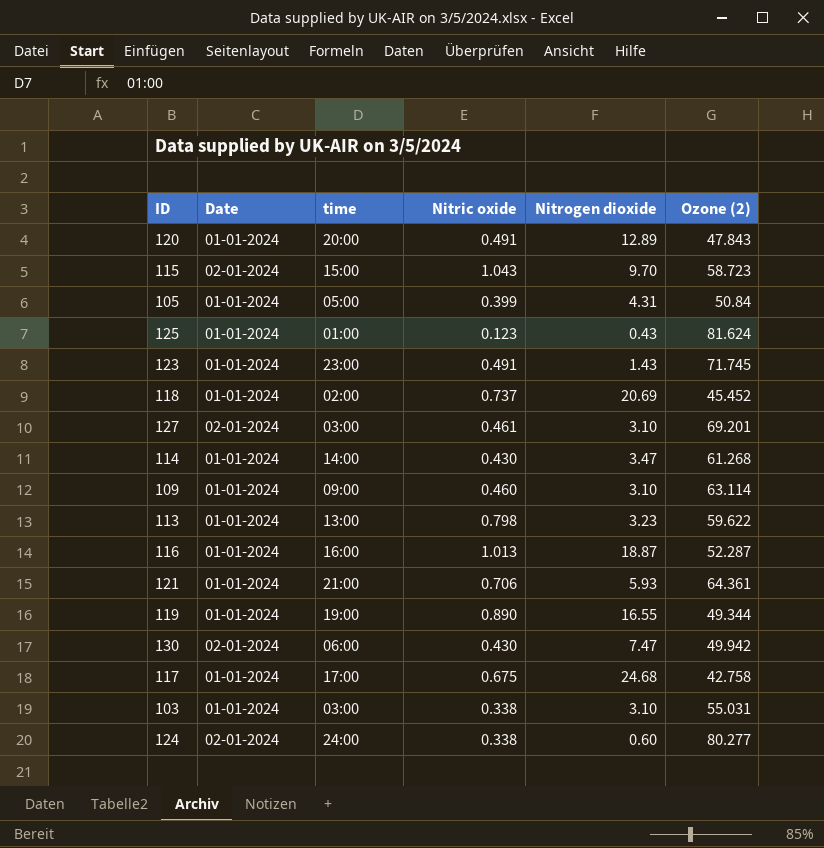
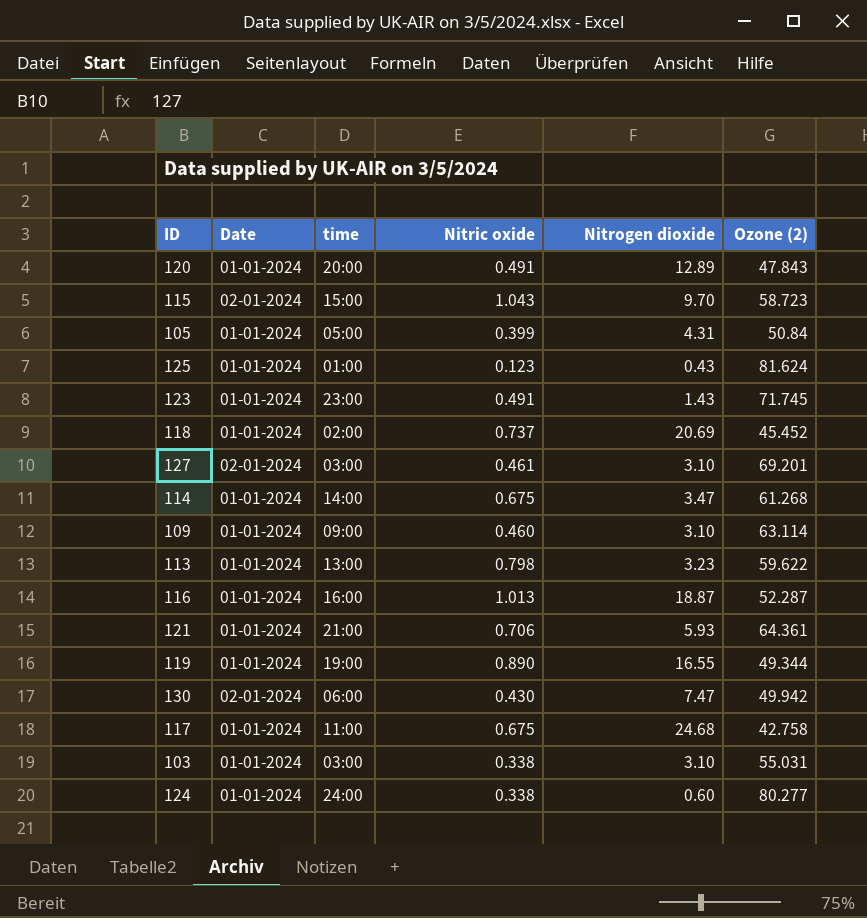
114 | Nitric oxide: 0.430 -> 0.675
117 | time: 17:00 -> 11:00
124 | Date: 02-01-2024 -> 01-01-2024

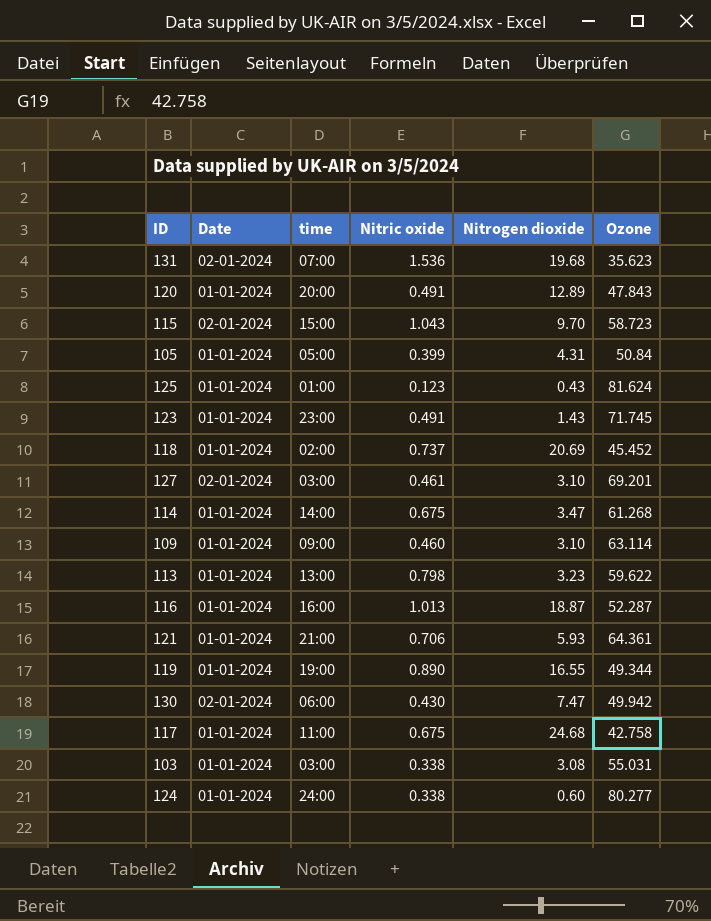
column name: Ozone (2) -> Ozone
row 131: none -> 02-01-2024 | 07:00 | 1.536 | 19.68 | 35.623
103 | Nitrogen dioxide: 3.10 -> 3.08

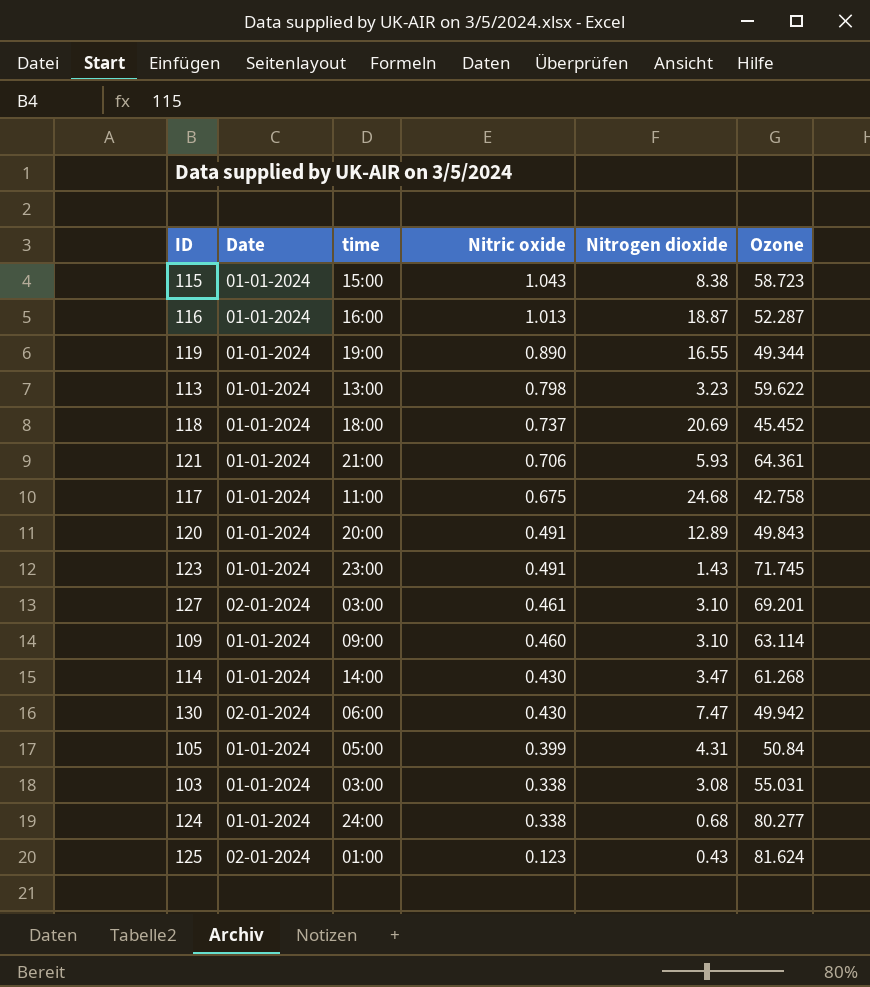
row order: none -> Nitric oxide descending
row 131: 02-01-2024 | 07:00 | 1.536 | 19.68 | 35.623 -> none
115 | Date: 02-01-2024 -> 01-01-2024
115 | Nitrogen dioxide: 9.70 -> 8.38
118 | time: 02:00 -> 18:00
120 | Ozone: 47.843 -> 49.843
114 | Nitric oxide: 0.675 -> 0.430
124 | Nitrogen dioxide: 0.60 -> 0.68
125 | Date: 01-01-2024 -> 02-01-2024

